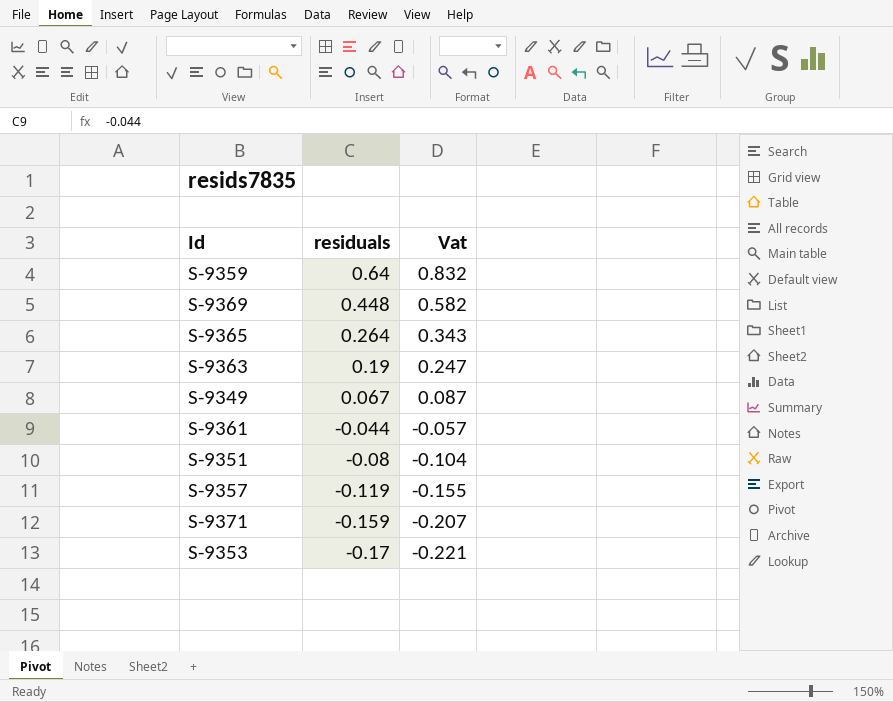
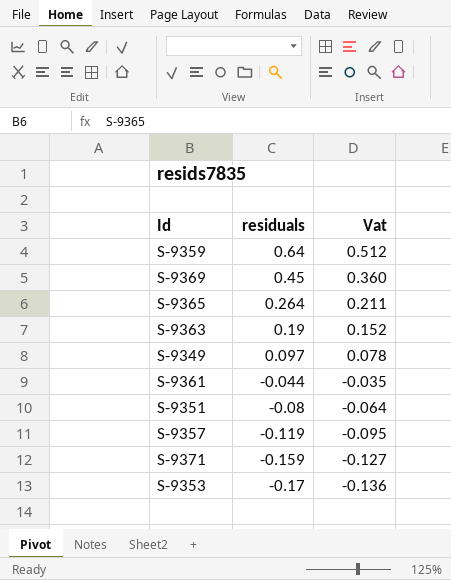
column Vat | formula: [residuals] * 1.3 -> [residuals] * 0.8
S-9369 | residuals: 0.448 -> 0.45
S-9349 | residuals: 0.067 -> 0.097

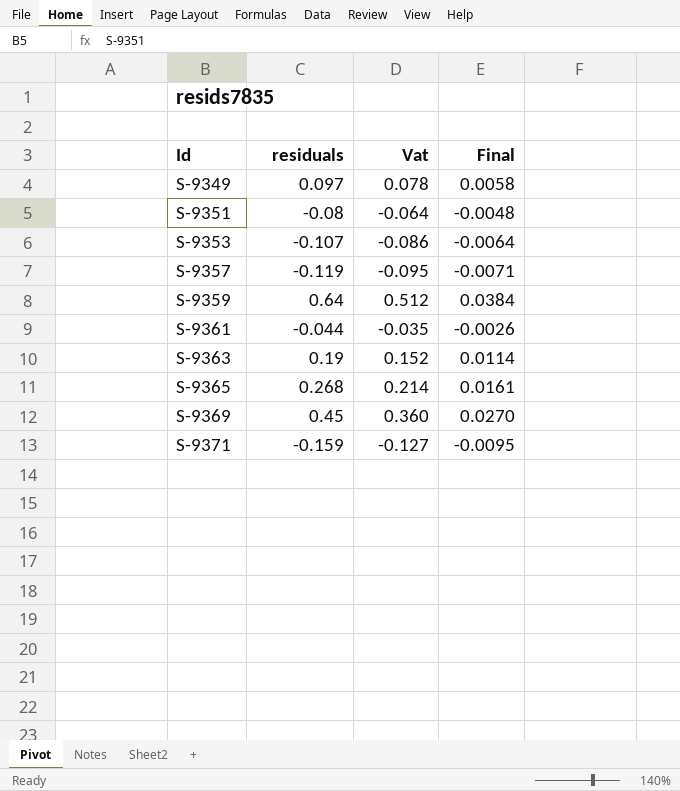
row order: residuals descending -> Id ascending
column Final | formula: none -> [residuals] * 0.06
S-9353 | residuals: -0.17 -> -0.107
S-9353 | Vat: -0.136 -> -0.086
S-9365 | residuals: 0.264 -> 0.268
S-9365 | Vat: 0.211 -> 0.214

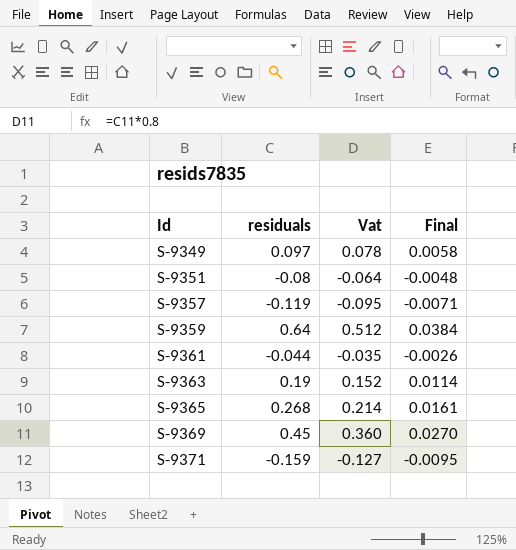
row S-9353: -0.107 | -0.086 | -0.0064 -> none

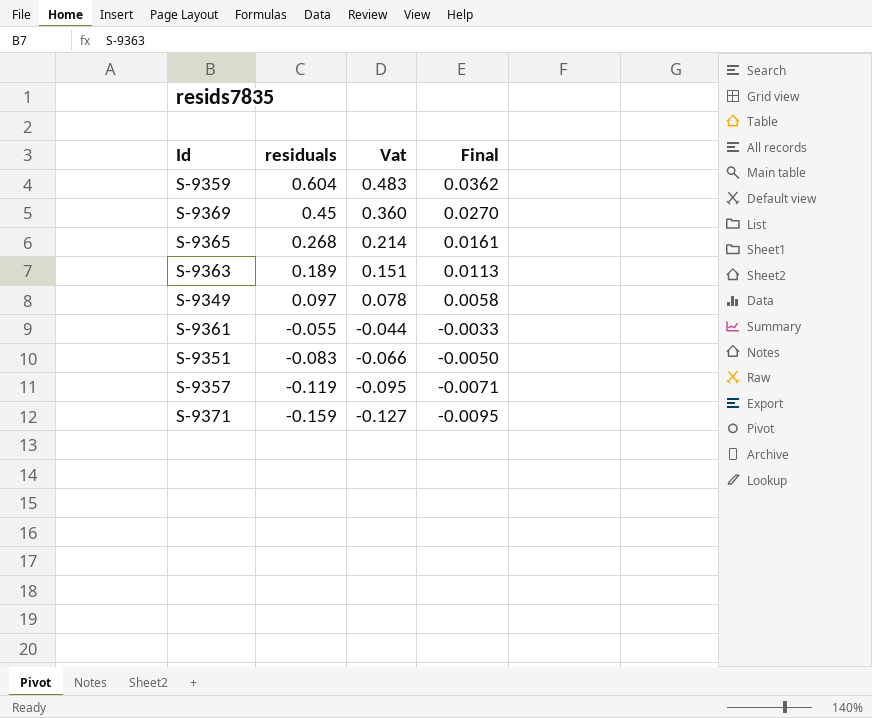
row order: Id ascending -> residuals descending
S-9359 | residuals: 0.64 -> 0.604
S-9359 | Vat: 0.512 -> 0.483
S-9359 | Final: 0.0384 -> 0.0362
S-9363 | residuals: 0.19 -> 0.189
S-9363 | Vat: 0.152 -> 0.151
S-9363 | Final: 0.0114 -> 0.0113
S-9361 | residuals: -0.044 -> -0.055
S-9361 | Vat: -0.035 -> -0.044
S-9361 | Final: -0.0026 -> -0.0033
S-9351 | residuals: -0.08 -> -0.083
S-9351 | Vat: -0.064 -> -0.066
S-9351 | Final: -0.0048 -> -0.0050

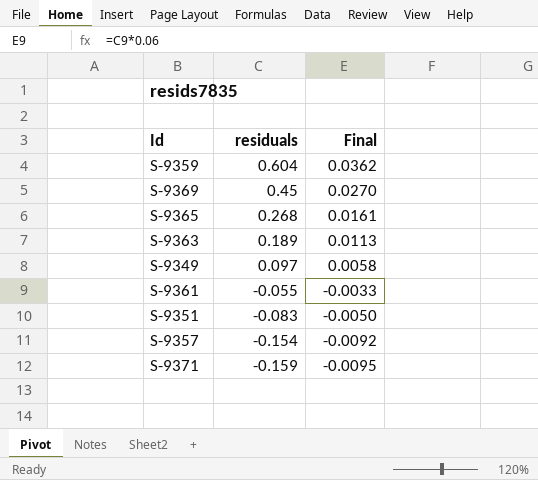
column Vat | formula: [residuals] * 0.8 -> none
S-9357 | residuals: -0.119 -> -0.154
S-9357 | Final: -0.0071 -> -0.0092

